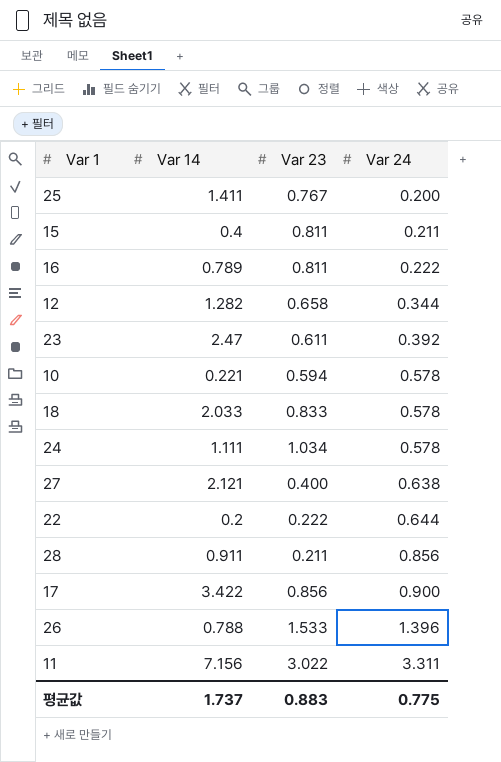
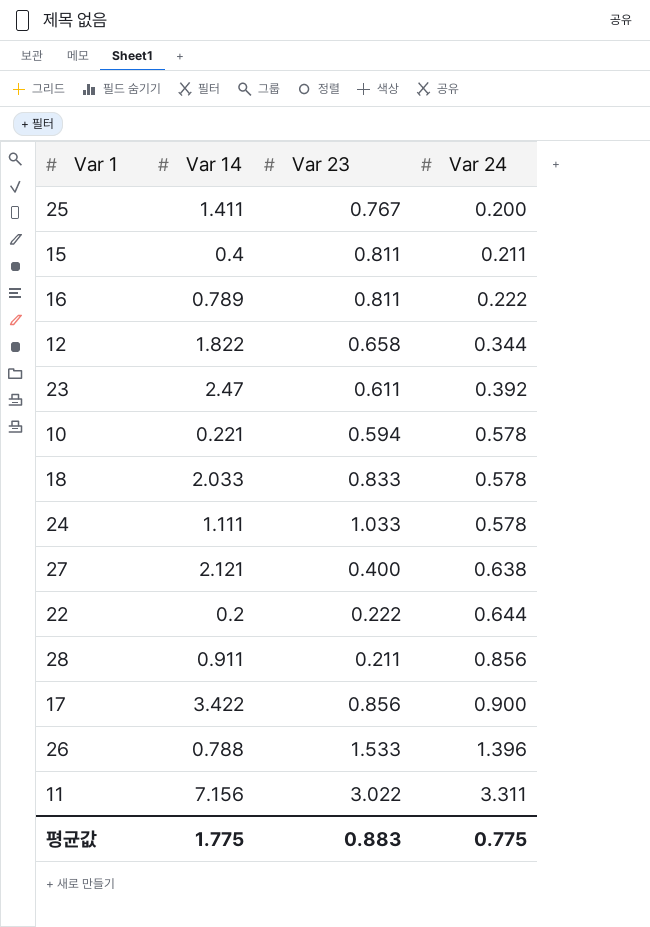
12 | Var 14: 1.282 -> 1.822
24 | Var 23: 1.034 -> 1.033
평균값 | Var 14: 1.737 -> 1.775

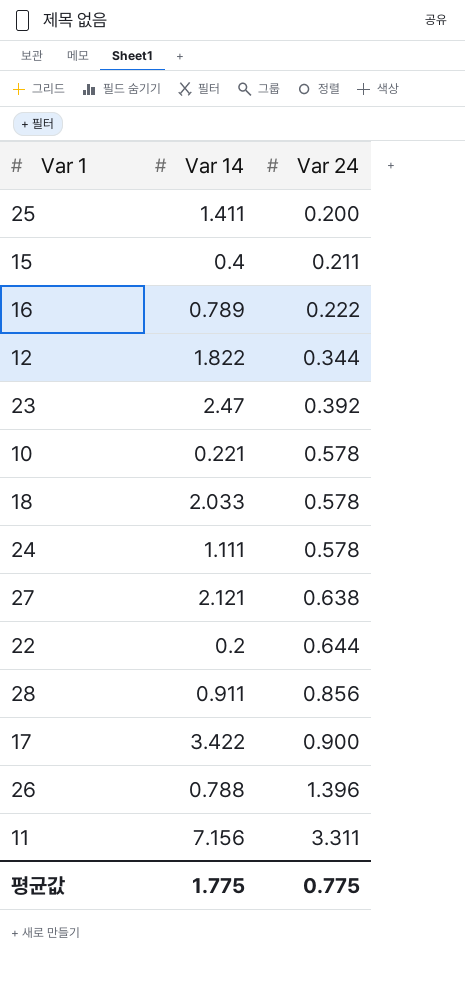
column Var 23 | position: 3 -> none

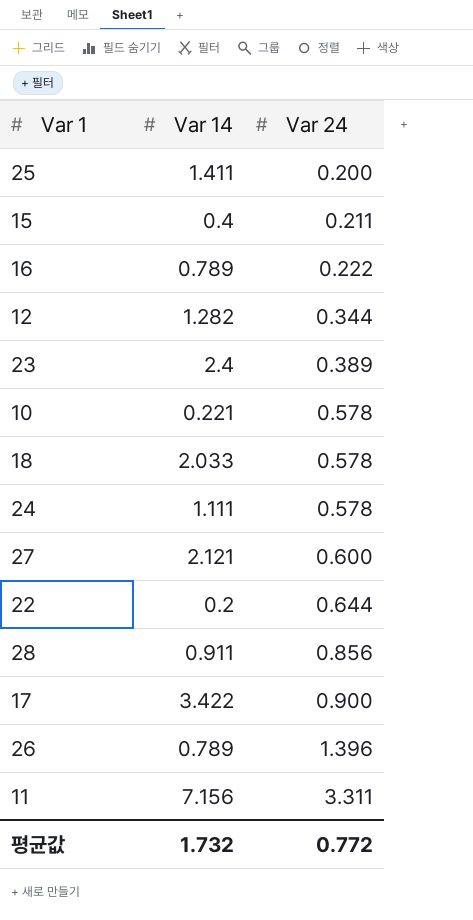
12 | Var 14: 1.822 -> 1.282
23 | Var 14: 2.47 -> 2.4
23 | Var 24: 0.392 -> 0.389
27 | Var 24: 0.638 -> 0.600
26 | Var 14: 0.788 -> 0.789
평균값 | Var 14: 1.775 -> 1.732
평균값 | Var 24: 0.775 -> 0.772

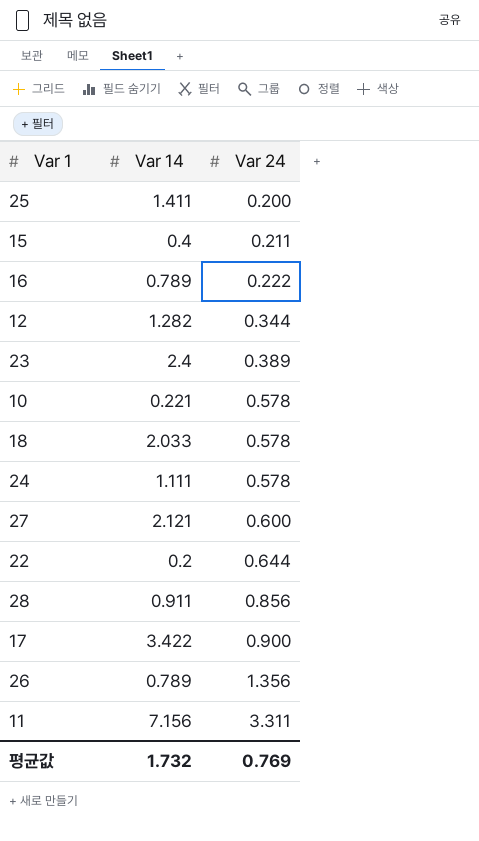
26 | Var 24: 1.396 -> 1.356
평균값 | Var 24: 0.772 -> 0.769

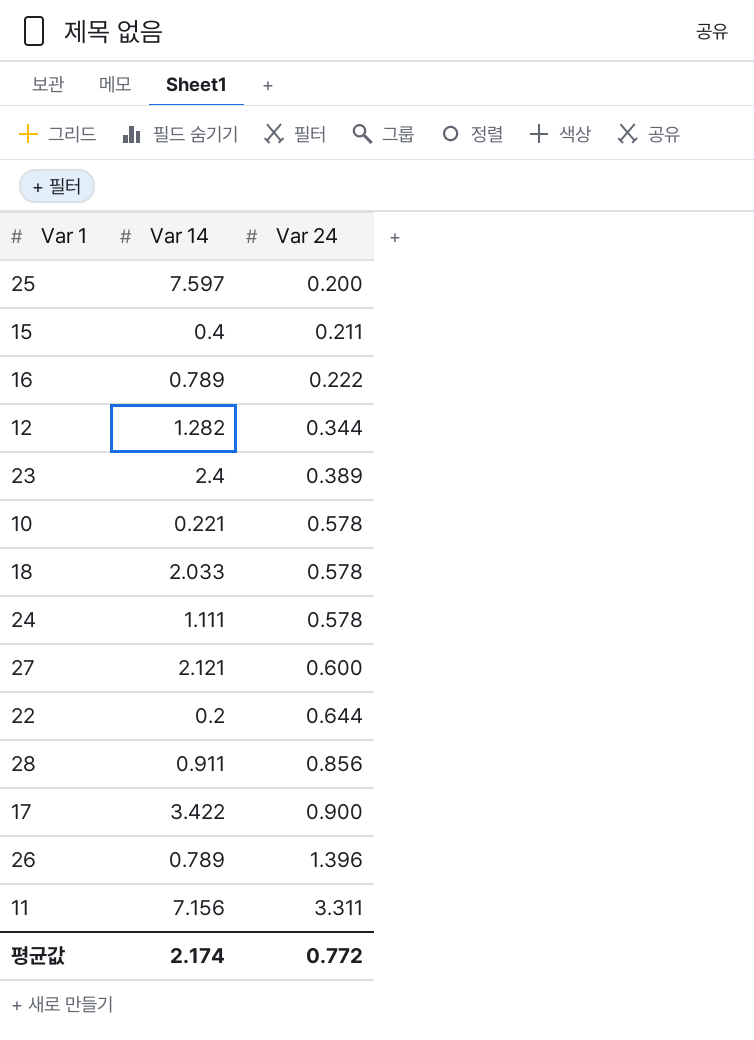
25 | Var 14: 1.411 -> 7.597
26 | Var 24: 1.356 -> 1.396
평균값 | Var 14: 1.732 -> 2.174
평균값 | Var 24: 0.769 -> 0.772

